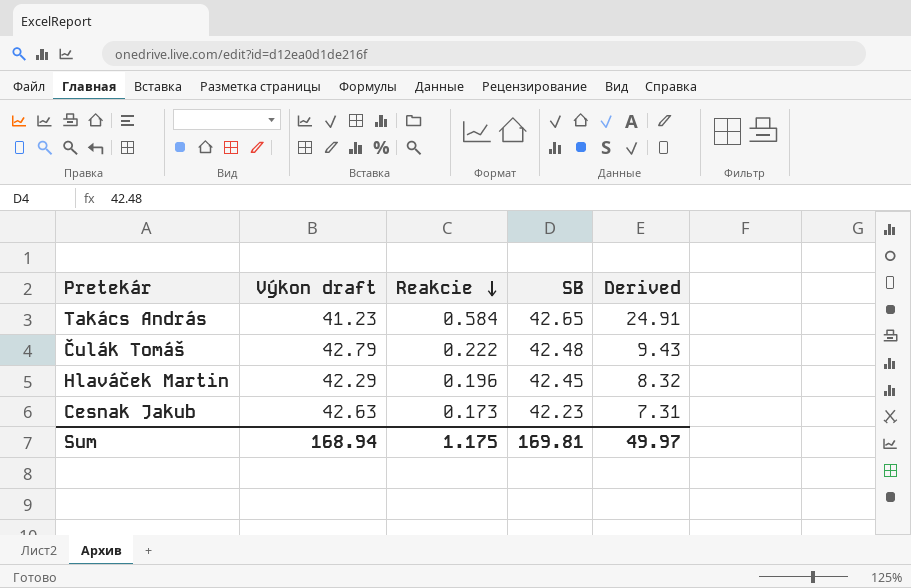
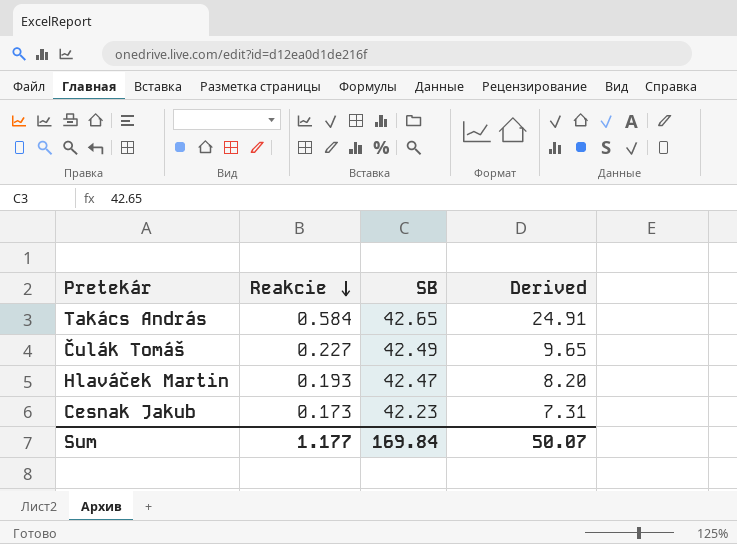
column Výkon draft | position: 2 -> none
Čulák Tomáš | Reakcie: 0.222 -> 0.227
Čulák Tomáš | SB: 42.48 -> 42.49
Čulák Tomáš | Derived: 9.43 -> 9.65
Hlaváček Martin | Reakcie: 0.196 -> 0.193
Hlaváček Martin | SB: 42.45 -> 42.47
Hlaváček Martin | Derived: 8.32 -> 8.20
Sum | Reakcie: 1.175 -> 1.177
Sum | SB: 169.81 -> 169.84
Sum | Derived: 49.97 -> 50.07

